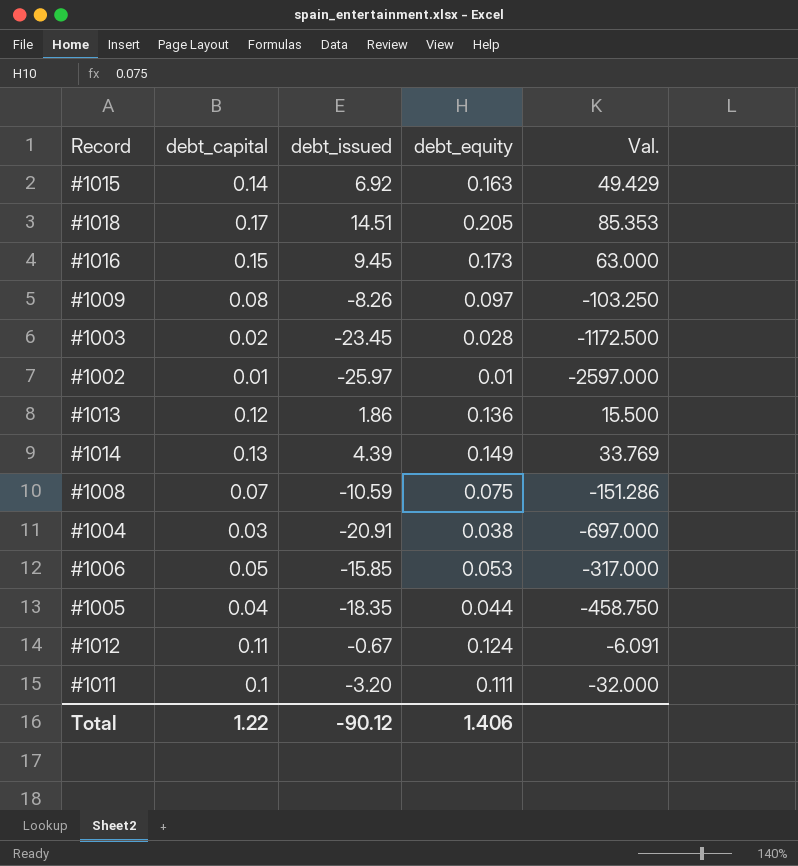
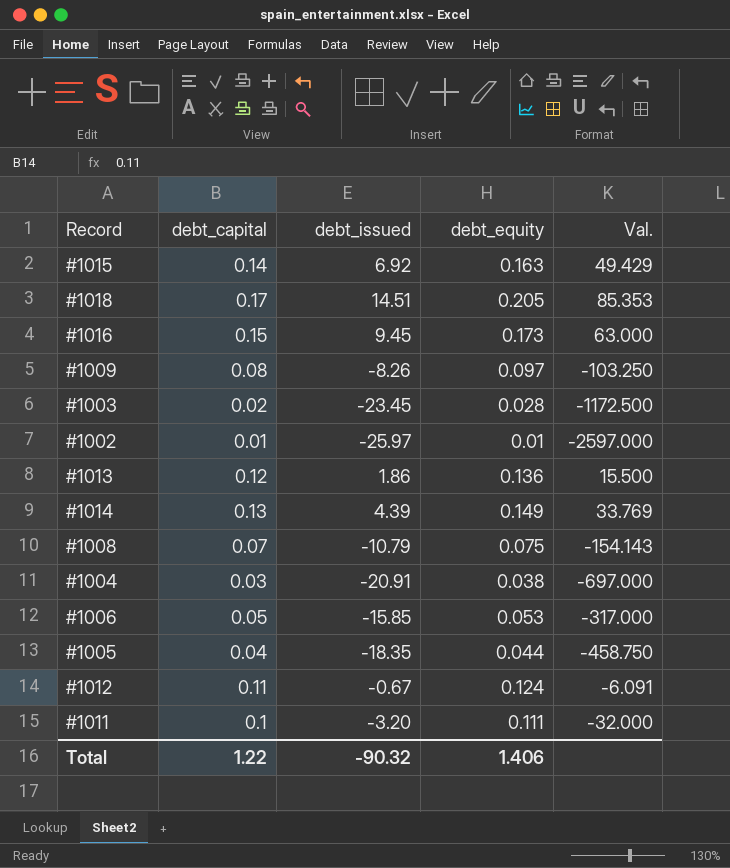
#1008 | debt_issued: -10.59 -> -10.79
#1008 | Val.: -151.286 -> -154.143
Total | debt_issued: -90.12 -> -90.32

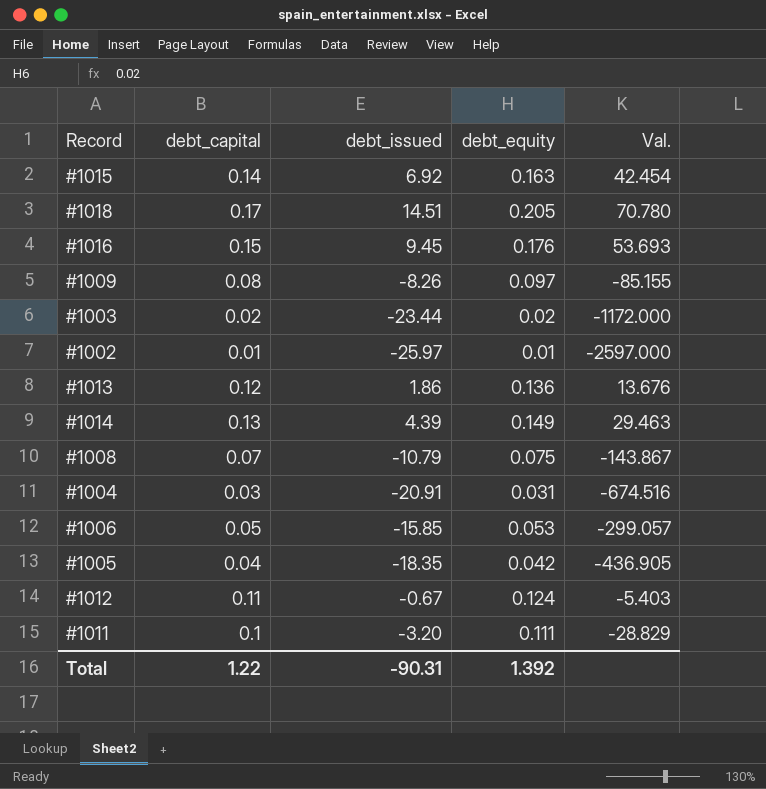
column Val. | formula: [debt_issued] / [debt_capital] -> [debt_issued] / [debt_equity]
#1016 | debt_equity: 0.173 -> 0.176
#1003 | debt_issued: -23.45 -> -23.44
#1003 | debt_equity: 0.028 -> 0.02
#1004 | debt_equity: 0.038 -> 0.031
#1005 | debt_equity: 0.044 -> 0.042
Total | debt_issued: -90.32 -> -90.31
Total | debt_equity: 1.406 -> 1.392

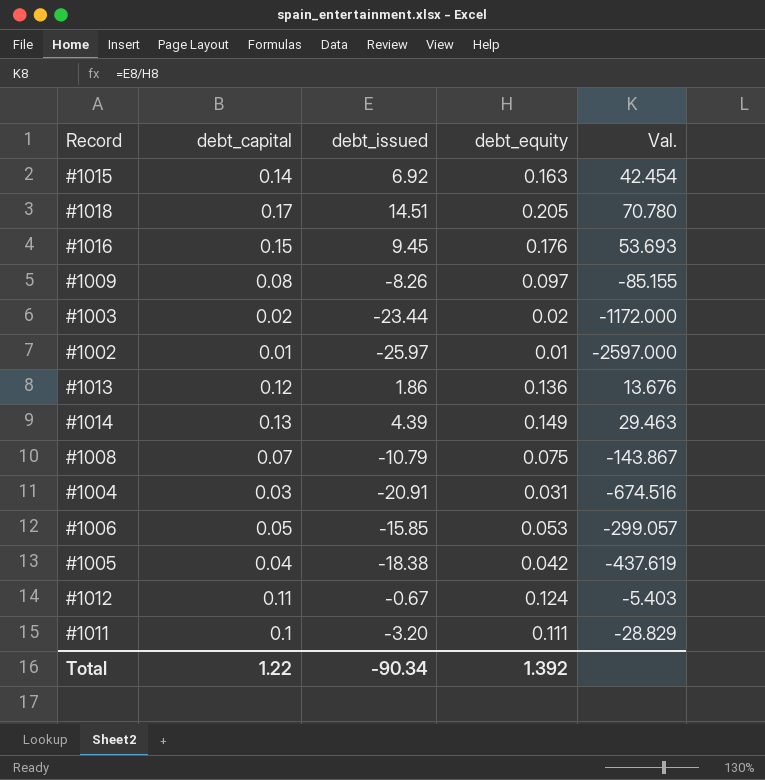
#1005 | debt_issued: -18.35 -> -18.38
#1005 | Val.: -436.905 -> -437.619
Total | debt_issued: -90.31 -> -90.34

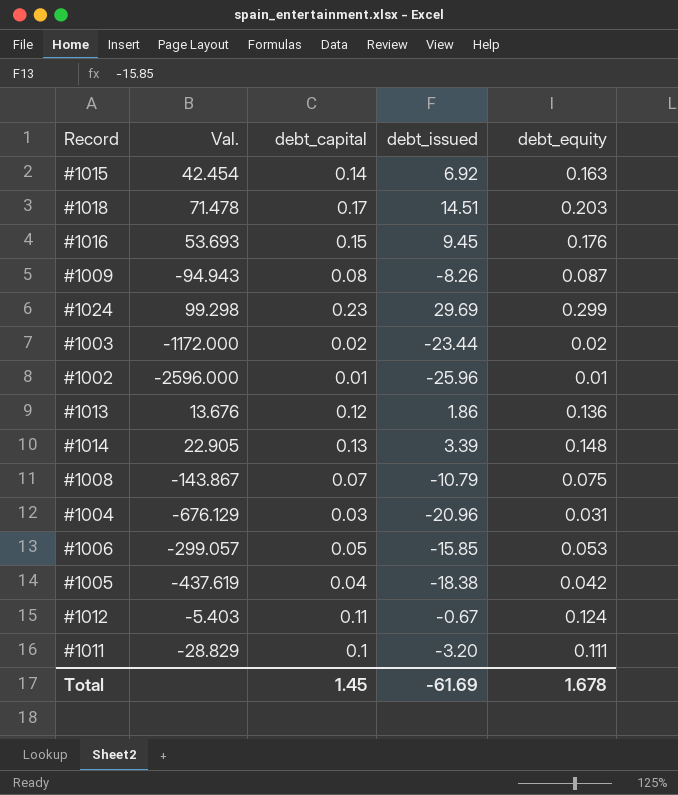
column Val. | position: 5 -> 2
#1018 | Val.: 70.780 -> 71.478
#1018 | debt_equity: 0.205 -> 0.203
#1009 | Val.: -85.155 -> -94.943
#1009 | debt_equity: 0.097 -> 0.087
row #1024: none -> 99.298 | 0.23 | 29.69 | 0.299
#1002 | Val.: -2597.000 -> -2596.000
#1002 | debt_issued: -25.97 -> -25.96
#1014 | Val.: 29.463 -> 22.905
#1014 | debt_issued: 4.39 -> 3.39
#1014 | debt_equity: 0.149 -> 0.148
#1004 | Val.: -674.516 -> -676.129
#1004 | debt_issued: -20.91 -> -20.96
Total | debt_capital: 1.22 -> 1.45
Total | debt_issued: -90.34 -> -61.69
Total | debt_equity: 1.392 -> 1.678

